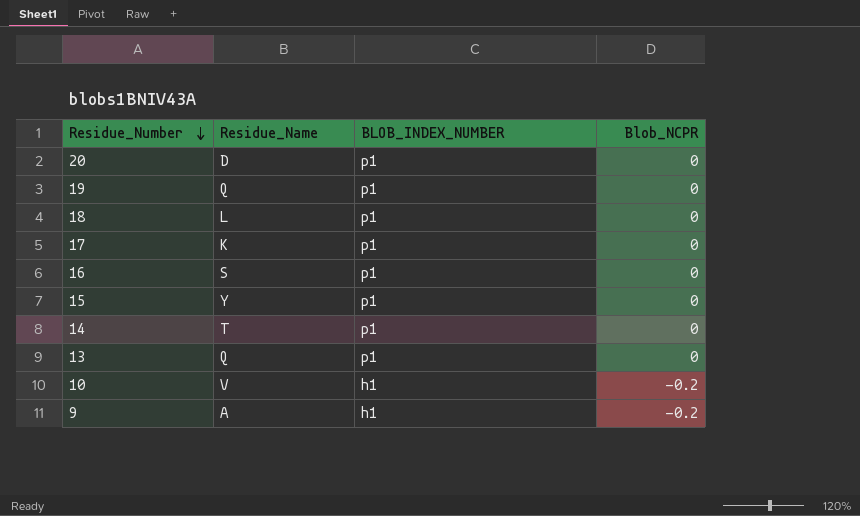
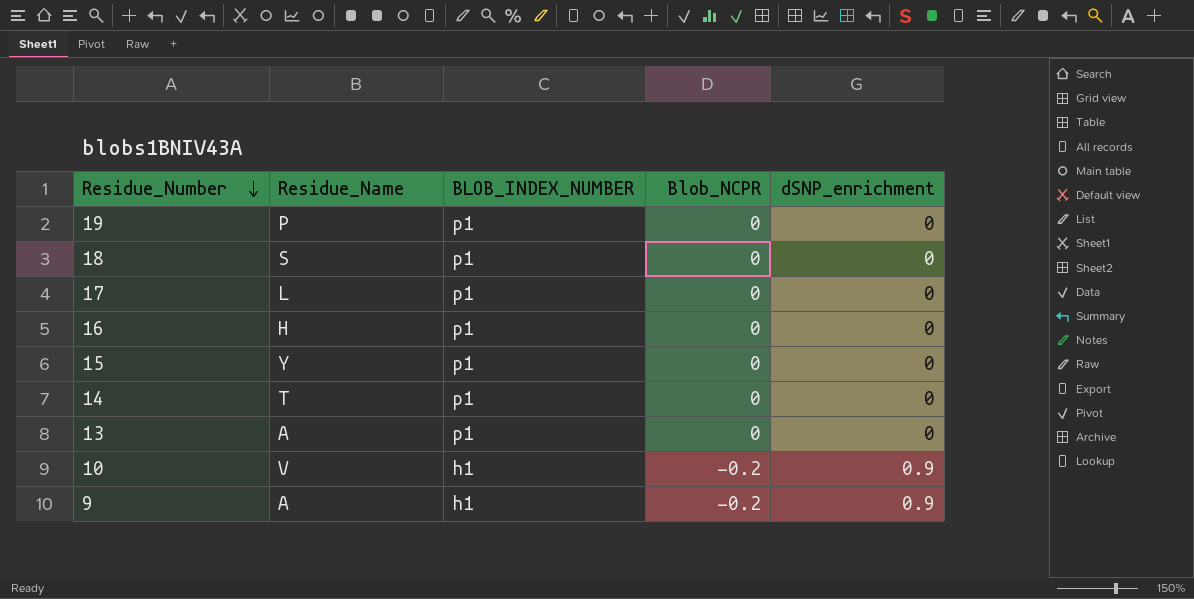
column dSNP_enrichment | position: none -> 5
row 20: D | p1 | 0 -> none
19 | Residue_Name: Q -> P
18 | Residue_Name: L -> S
17 | Residue_Name: K -> L
16 | Residue_Name: S -> H
13 | Residue_Name: Q -> A

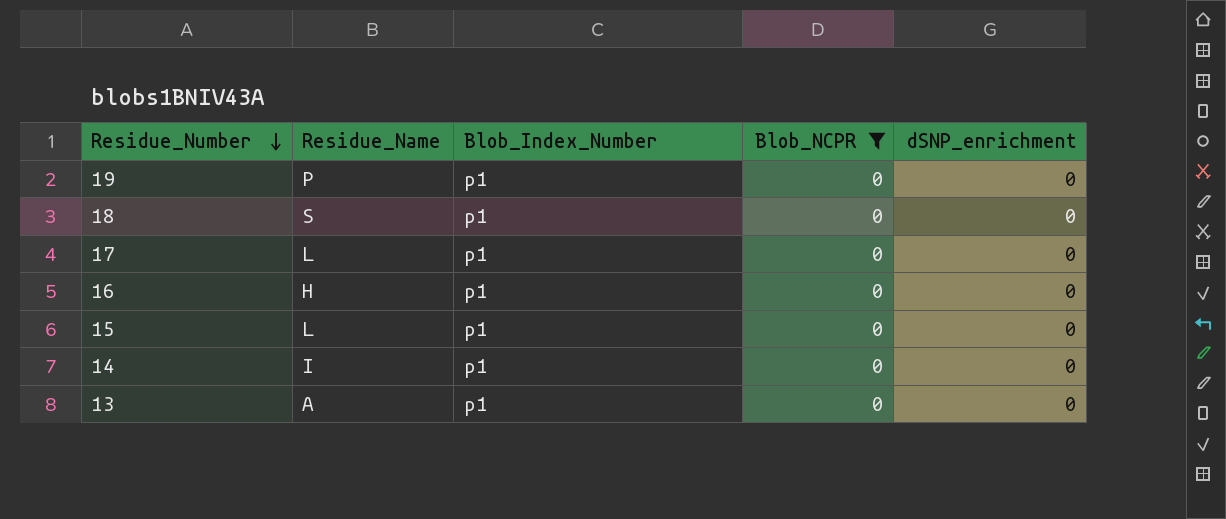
filter: none -> Blob_NCPR = 0
column name: BLOB_INDEX_NUMBER -> Blob_Index_Number
15 | Residue_Name: Y -> L
14 | Residue_Name: T -> I

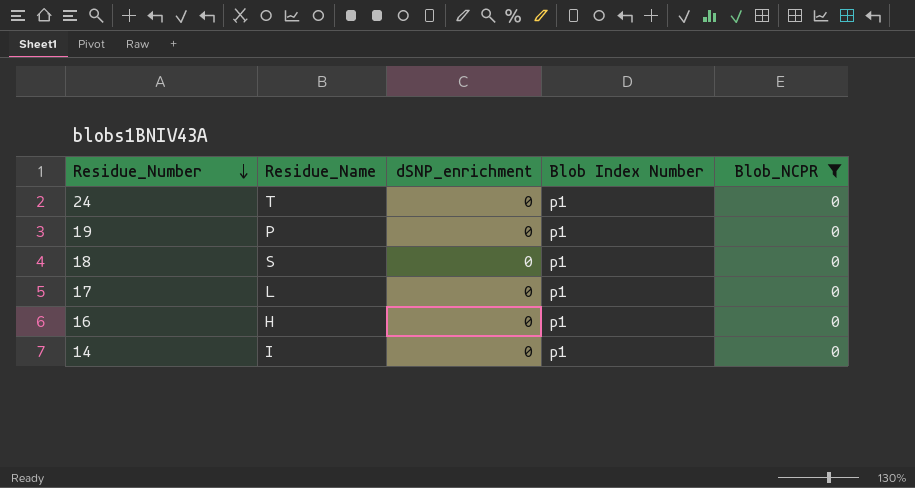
column dSNP_enrichment | position: 5 -> 3
column name: Blob_Index_Number -> Blob Index Number
row 15: L | p1 | 0 | 0 -> none
row 13: A | p1 | 0 | 0 -> none
row 24: none -> T | 0 | p1 | 0

